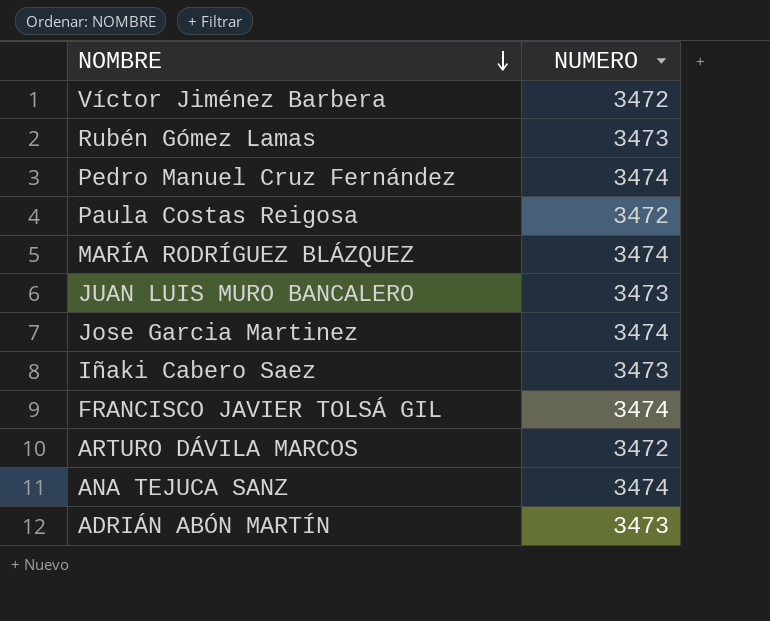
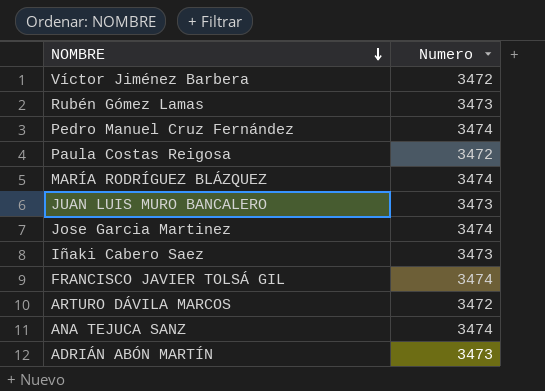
column name: NUMERO -> Numero

